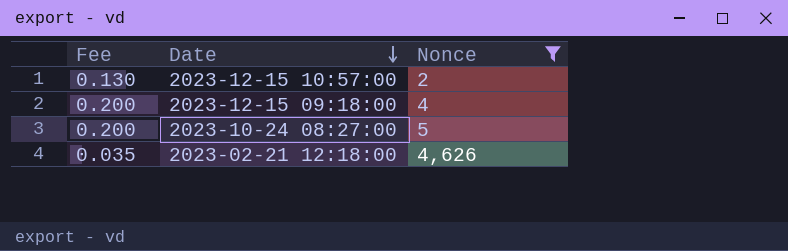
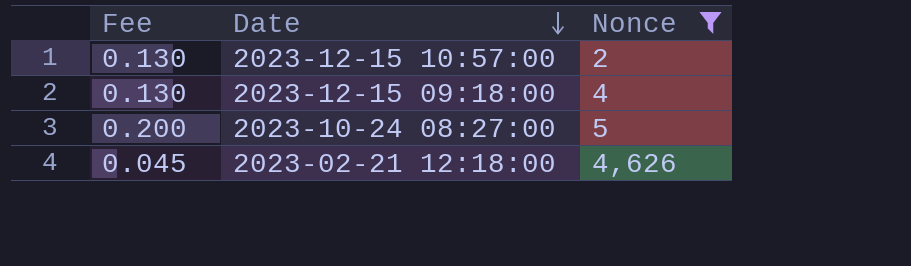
2023-12-15 09:18:00 | Fee: 0.200 -> 0.130
2023-02-21 12:18:00 | Fee: 0.035 -> 0.045

